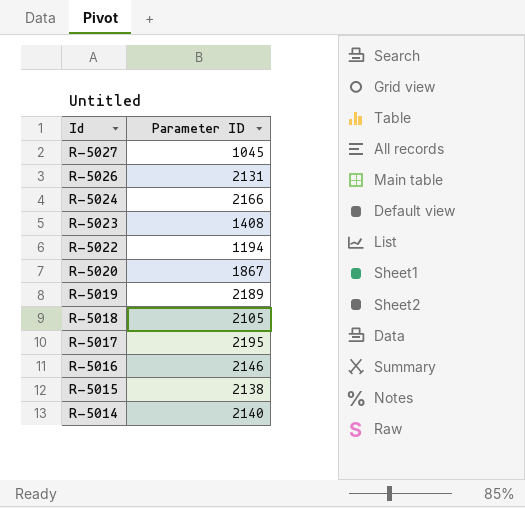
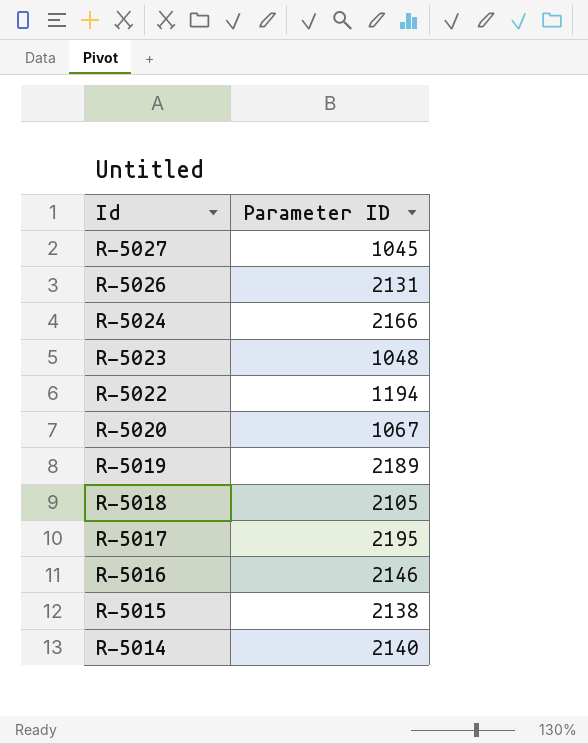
R-5023 | Parameter ID: 1408 -> 1048
R-5020 | Parameter ID: 1867 -> 1067

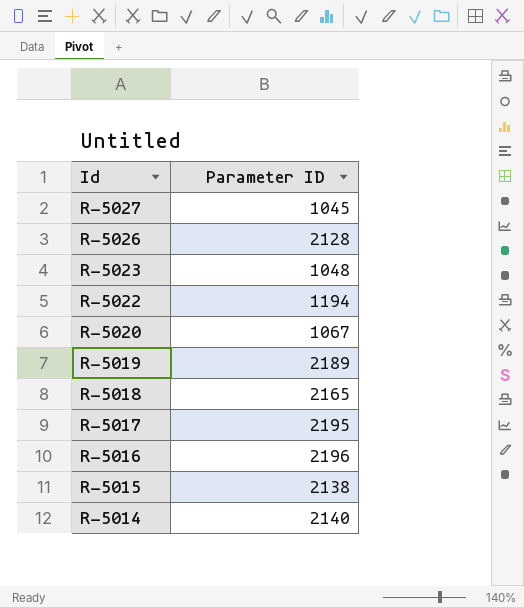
row R-5024: 2166 -> none
R-5026 | Parameter ID: 2131 -> 2128
R-5018 | Parameter ID: 2105 -> 2165
R-5016 | Parameter ID: 2146 -> 2196

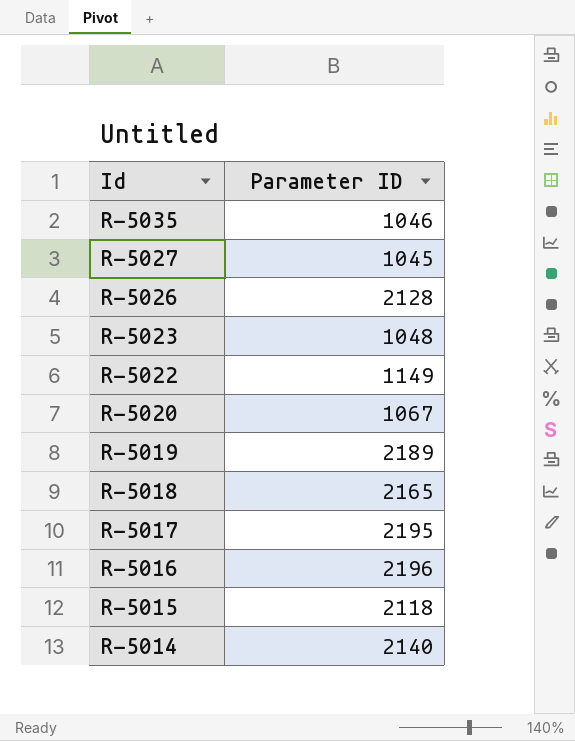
row R-5035: none -> 1046
R-5022 | Parameter ID: 1194 -> 1149
R-5015 | Parameter ID: 2138 -> 2118

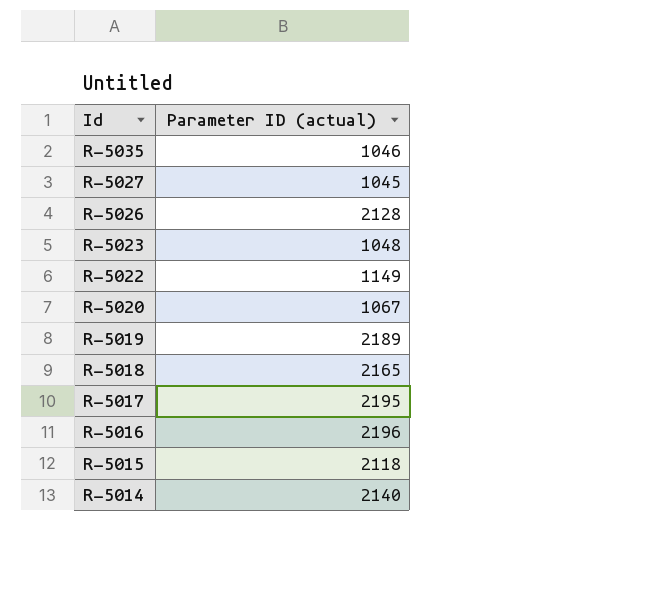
column name: Parameter ID -> Parameter ID (actual)

